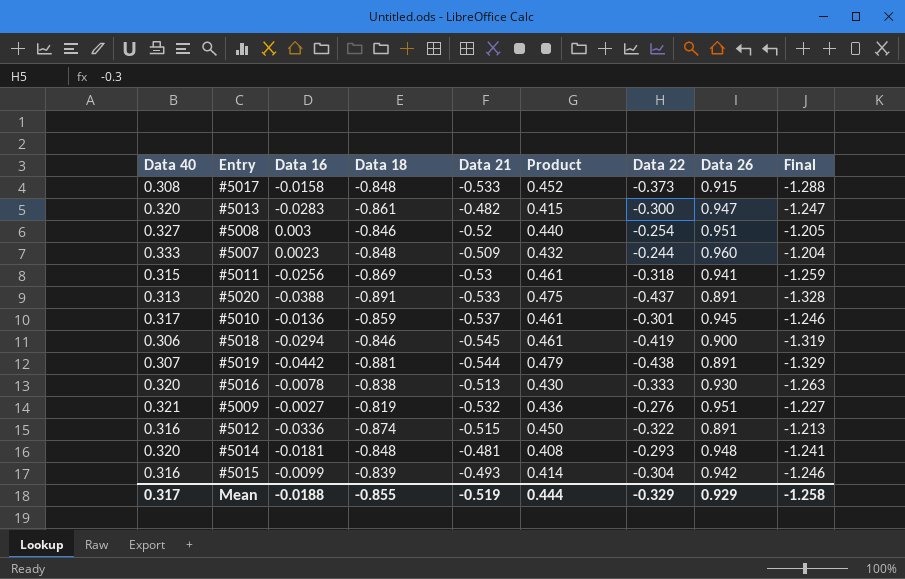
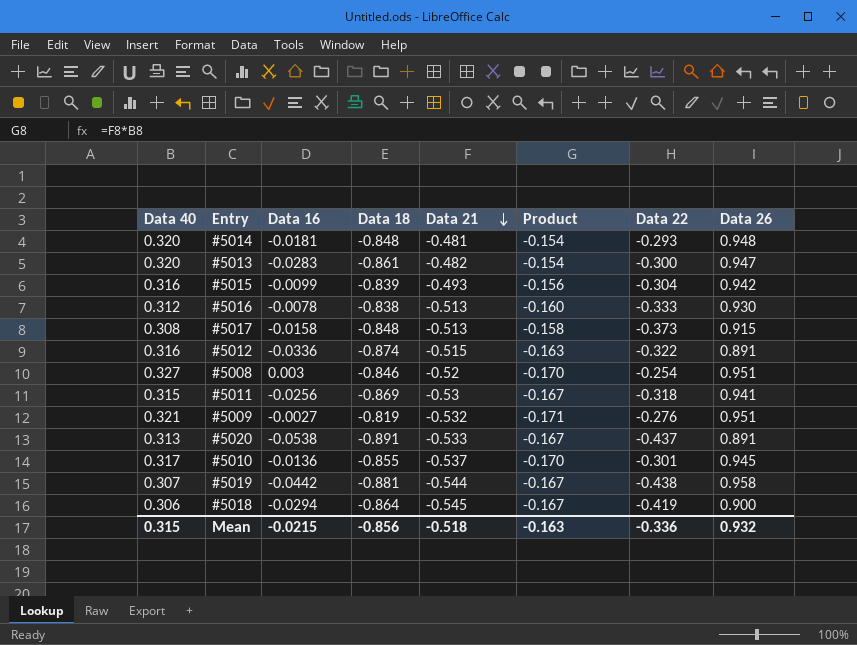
row order: none -> Data 21 descending
column Final | formula: [Data 22] - [Data 26] -> none
column Product | formula: [Data 18] * [Data 21] -> [Data 40] * [Data 21]
row #5007: 0.333 | 0.0023 | -0.848 | -0.509 | 0.432 | -0.244 | 0.960 | -1.204 -> none
#5016 | Data 40: 0.320 -> 0.312
#5017 | Data 21: -0.533 -> -0.513
#5020 | Data 16: -0.0388 -> -0.0538
#5010 | Data 18: -0.859 -> -0.855
#5019 | Data 26: 0.891 -> 0.958
#5018 | Data 18: -0.846 -> -0.864
Mean | Data 40: 0.317 -> 0.315
Mean | Data 16: -0.0188 -> -0.0215
Mean | Data 18: -0.855 -> -0.856
Mean | Data 21: -0.519 -> -0.518
Mean | Product: 0.444 -> -0.163
Mean | Data 22: -0.329 -> -0.336
Mean | Data 26: 0.929 -> 0.932

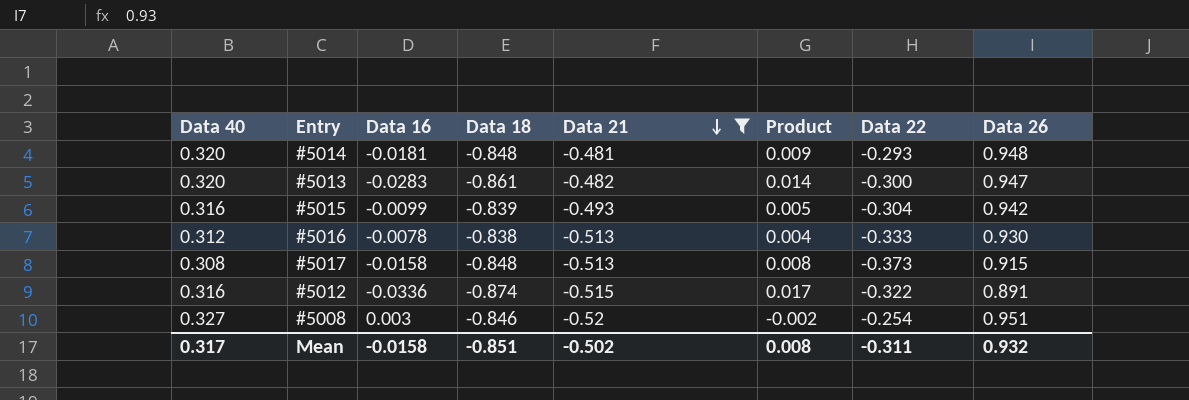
filter: none -> Data 21 >= -0.52
column Product | formula: [Data 40] * [Data 21] -> [Data 16] * [Data 21]
Mean | Data 40: 0.315 -> 0.317
Mean | Data 16: -0.0215 -> -0.0158
Mean | Data 18: -0.856 -> -0.851
Mean | Data 21: -0.518 -> -0.502
Mean | Product: -0.163 -> 0.008
Mean | Data 22: -0.336 -> -0.311

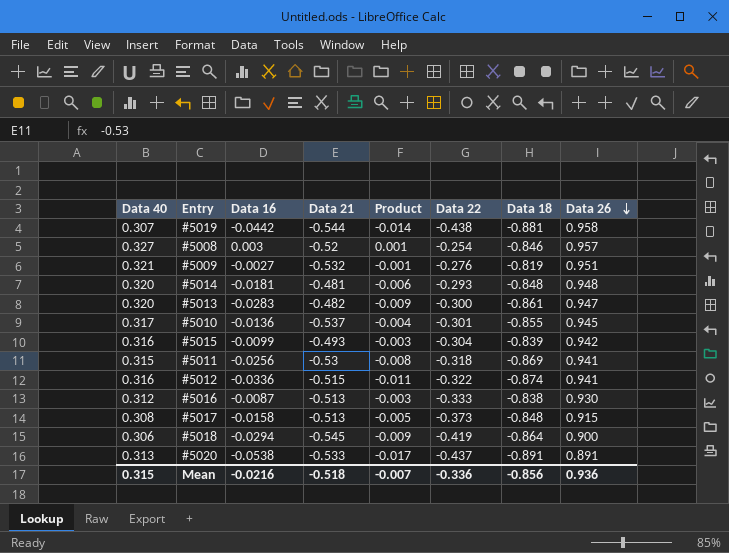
filter: Data 21 >= -0.52 -> none
row order: Data 21 descending -> Data 26 descending
column Product | formula: [Data 16] * [Data 21] -> [Data 40] * [Data 16]
column Data 18 | position: 4 -> 7
#5008 | Data 26: 0.951 -> 0.957
#5012 | Data 26: 0.891 -> 0.941
#5016 | Data 16: -0.0078 -> -0.0087
Mean | Data 40: 0.317 -> 0.315
Mean | Data 16: -0.0158 -> -0.0216
Mean | Data 21: -0.502 -> -0.518
Mean | Product: 0.008 -> -0.007
Mean | Data 22: -0.311 -> -0.336
Mean | Data 18: -0.851 -> -0.856
Mean | Data 26: 0.932 -> 0.936

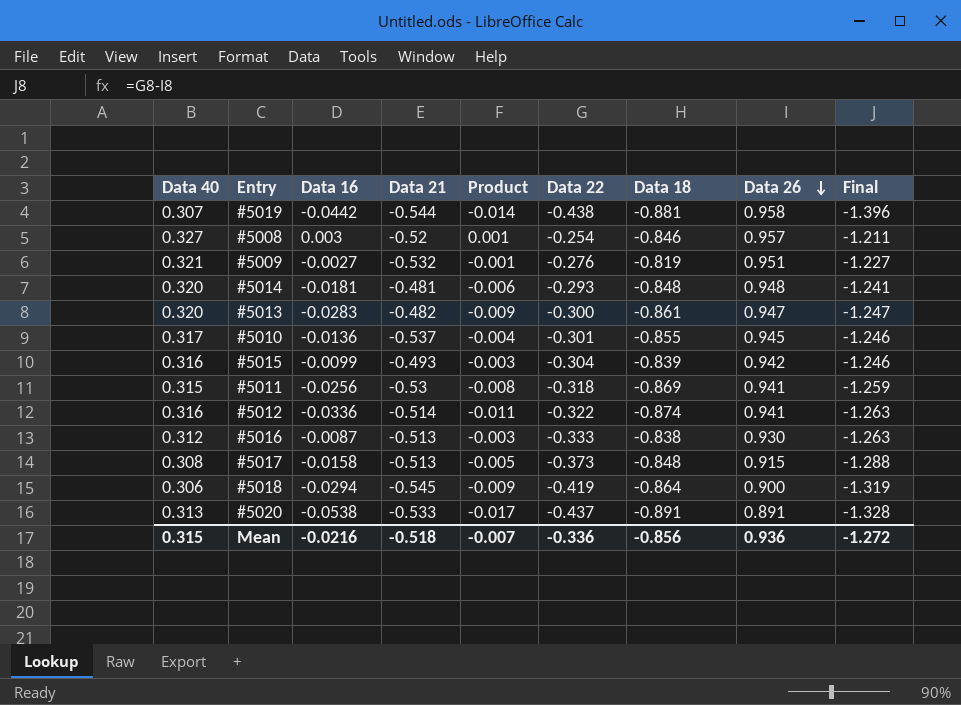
column Final | formula: none -> [Data 22] - [Data 26]
#5012 | Data 21: -0.515 -> -0.514

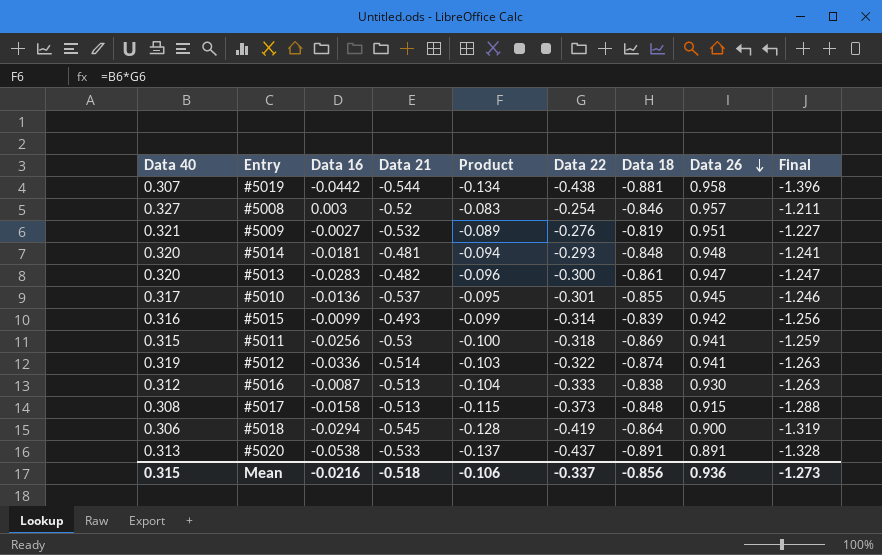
column Product | formula: [Data 40] * [Data 16] -> [Data 40] * [Data 22]
#5015 | Data 22: -0.304 -> -0.314
#5015 | Final: -1.246 -> -1.256
#5012 | Data 40: 0.316 -> 0.319
Mean | Product: -0.007 -> -0.106
Mean | Data 22: -0.336 -> -0.337
Mean | Final: -1.272 -> -1.273

